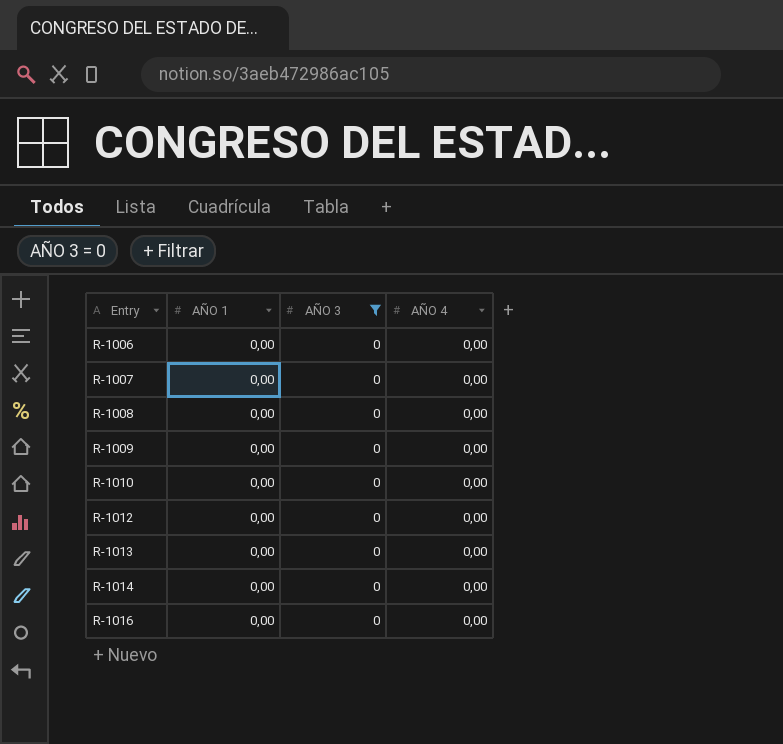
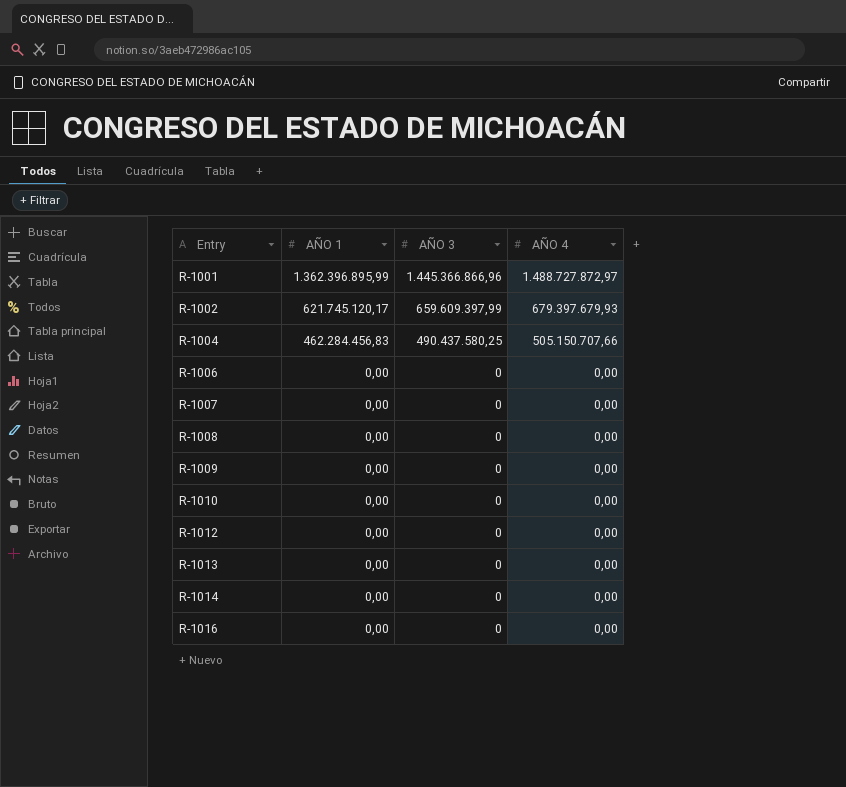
filter: AÑO 3 = 0 -> none

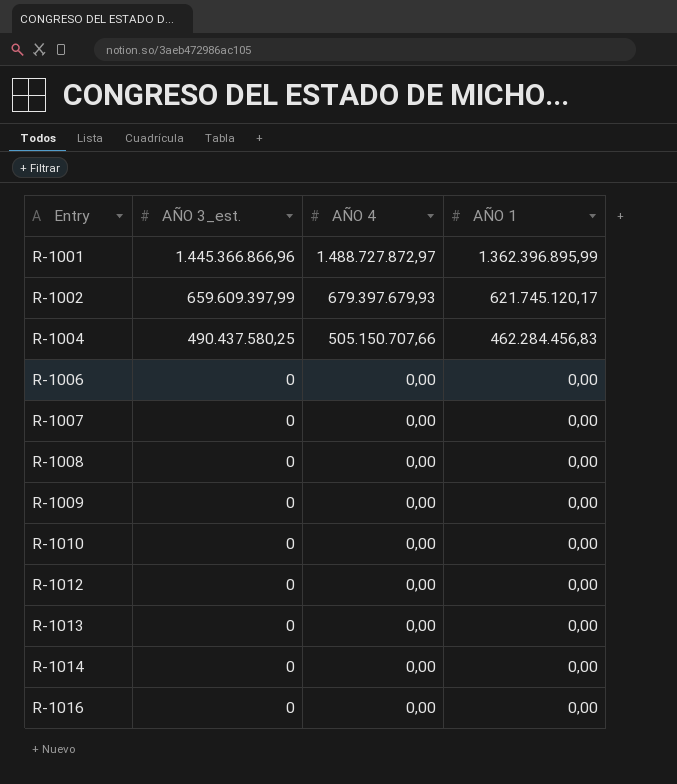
column name: AÑO 3 -> AÑO 3_est.
column AÑO 1 | position: 2 -> 4

